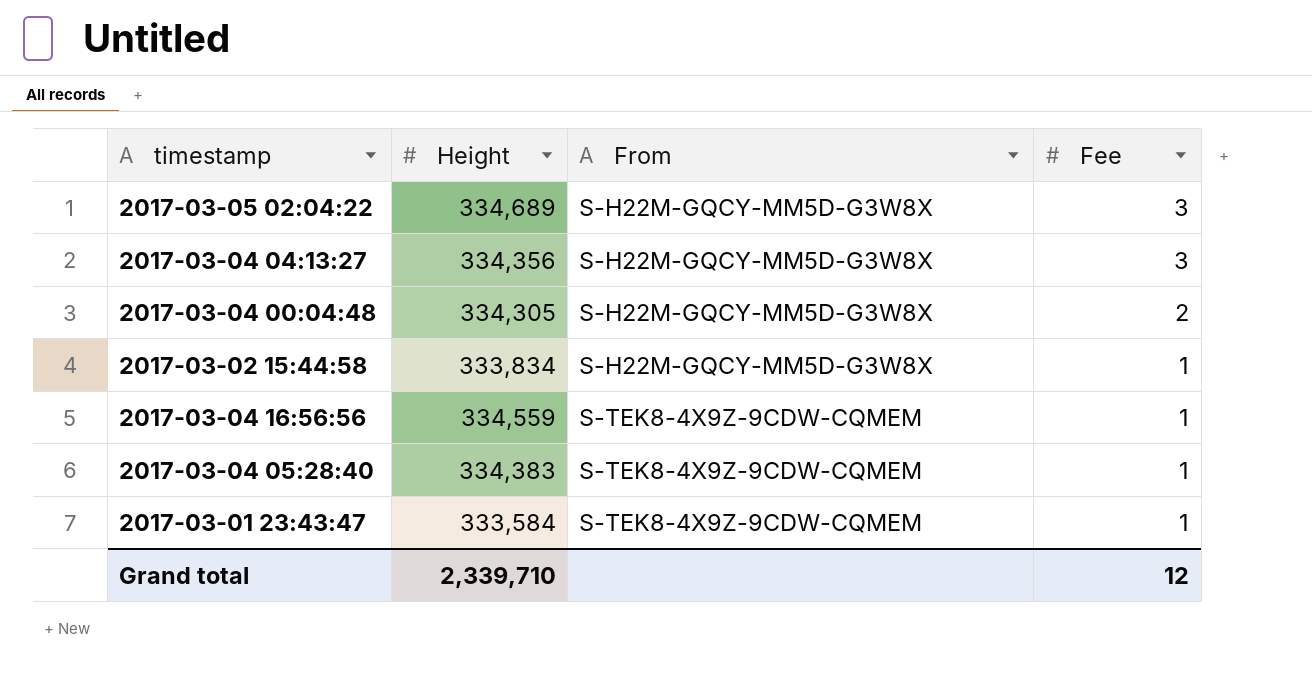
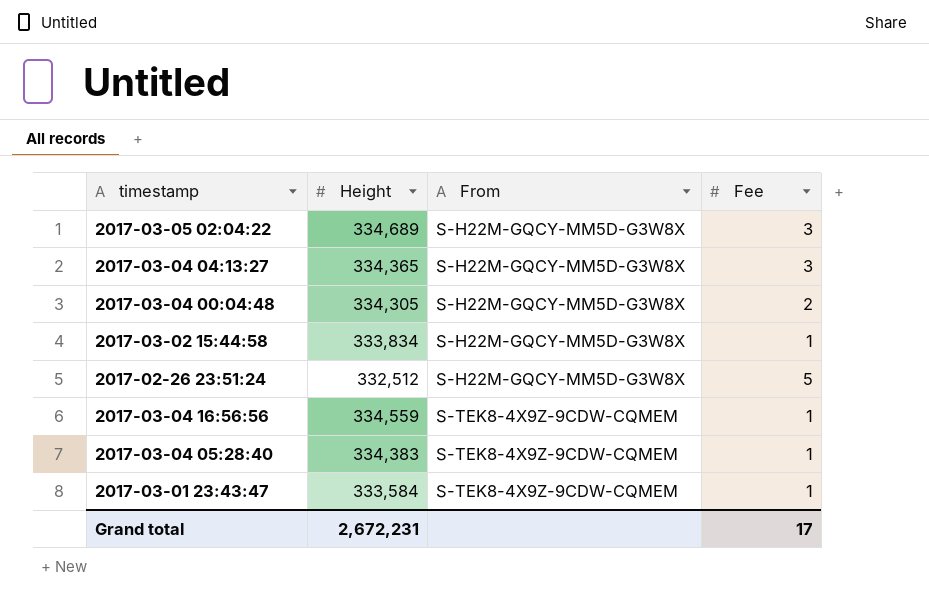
2017-03-04 04:13:27 | Height: 334,356 -> 334,365
row 2017-02-26 23:51:24: none -> 332,512 | S-H22M-GQCY-MM5D-G3W8X | 5
Grand total | Height: 2,339,710 -> 2,672,231
Grand total | Fee: 12 -> 17

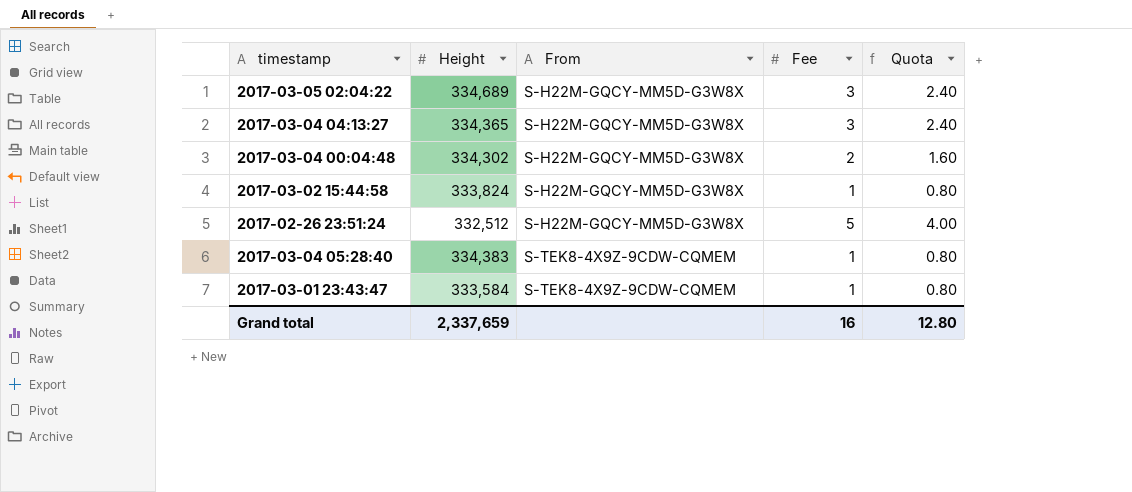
column Quota | formula: none -> [Fee] * 0.8
row 2017-03-04 16:56:56: 334,559 | S-TEK8-4X9Z-9CDW-CQMEM | 1 -> none
2017-03-04 00:04:48 | Height: 334,305 -> 334,302
2017-03-02 15:44:58 | Height: 333,834 -> 333,824
Grand total | Height: 2,672,231 -> 2,337,659
Grand total | Fee: 17 -> 16

